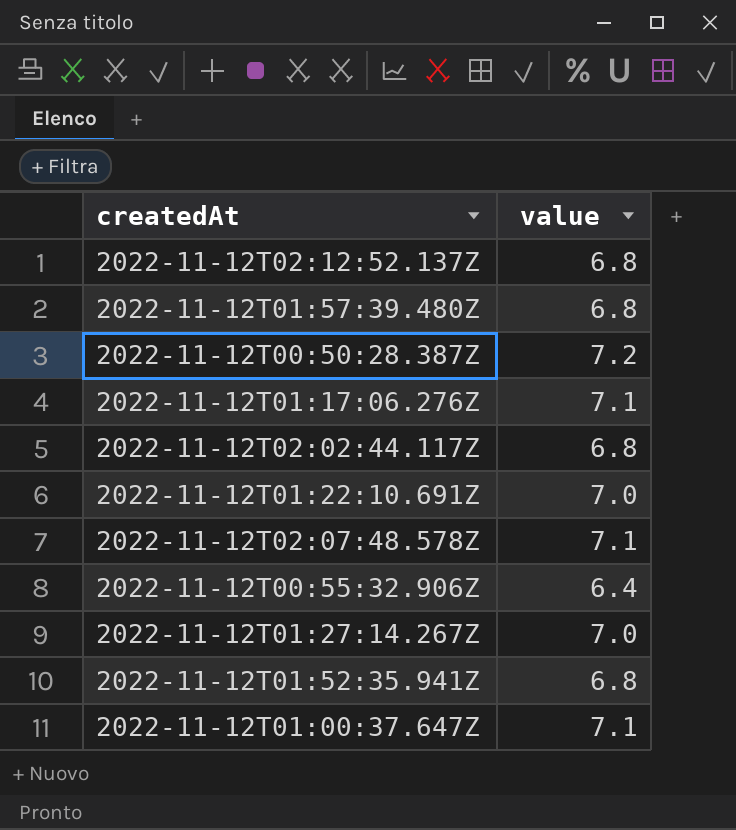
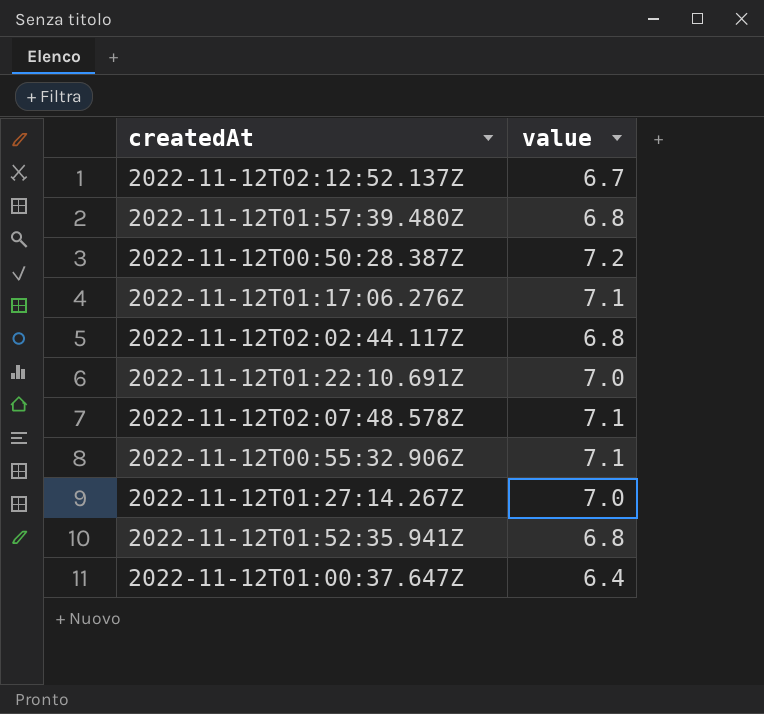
2022-11-12T02:12:52.137Z | value: 6.8 -> 6.7
2022-11-12T00:55:32.906Z | value: 6.4 -> 7.1
2022-11-12T01:00:37.647Z | value: 7.1 -> 6.4

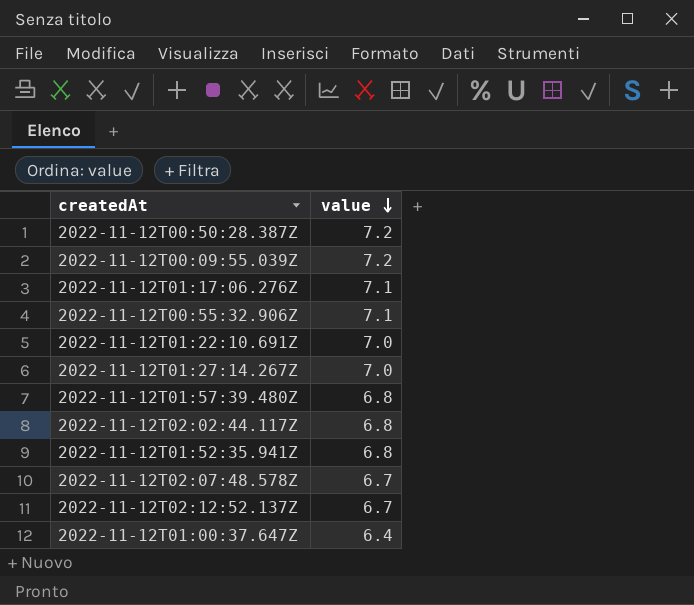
row order: none -> value descending
row 2022-11-12T00:09:55.039Z: none -> 7.2
2022-11-12T02:07:48.578Z | value: 7.1 -> 6.7

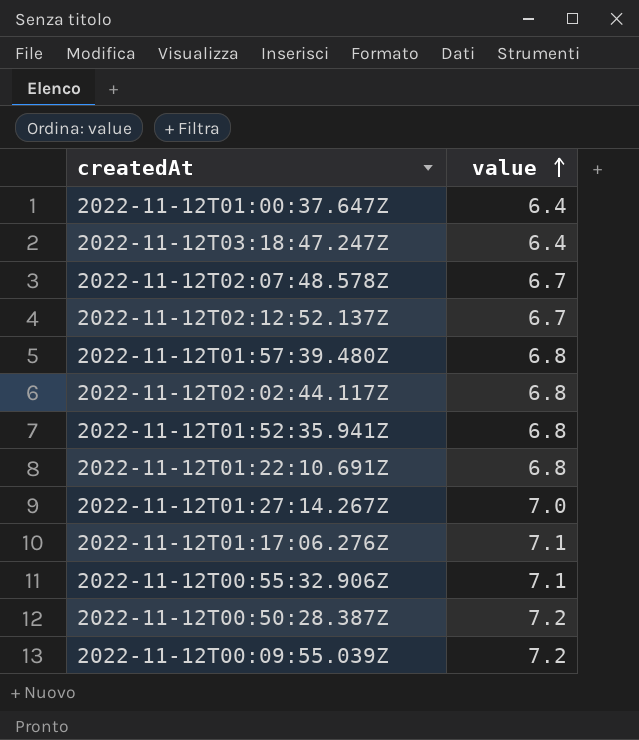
row order: value descending -> value ascending
row 2022-11-12T03:18:47.247Z: none -> 6.4
2022-11-12T01:22:10.691Z | value: 7.0 -> 6.8

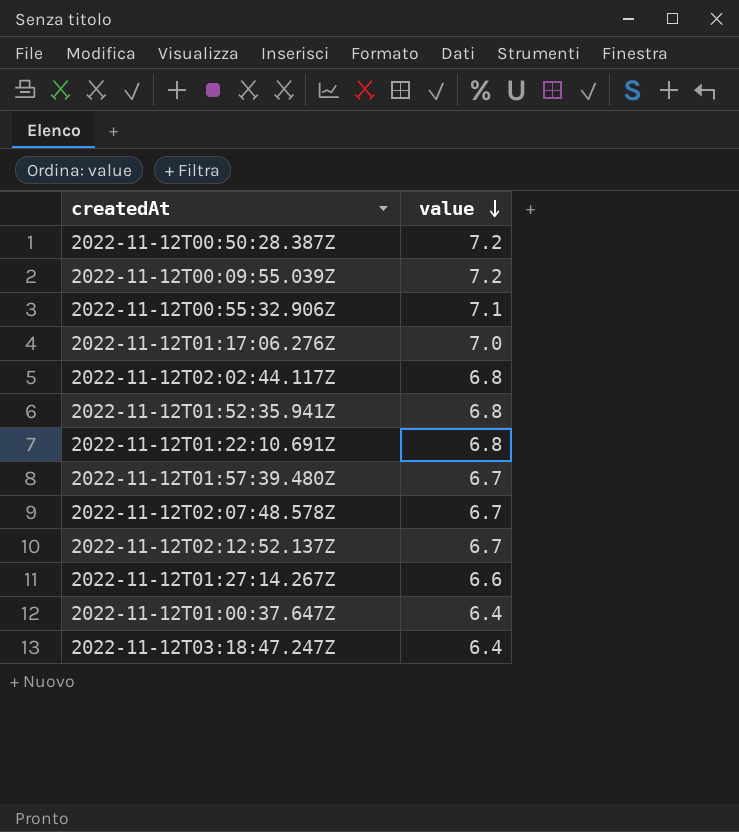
row order: value ascending -> value descending
2022-11-12T01:17:06.276Z | value: 7.1 -> 7.0
2022-11-12T01:57:39.480Z | value: 6.8 -> 6.7
2022-11-12T01:27:14.267Z | value: 7.0 -> 6.6

